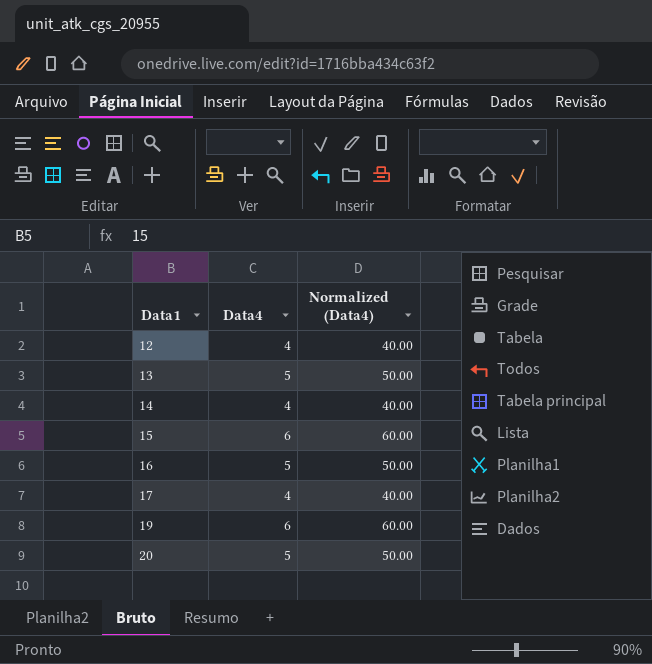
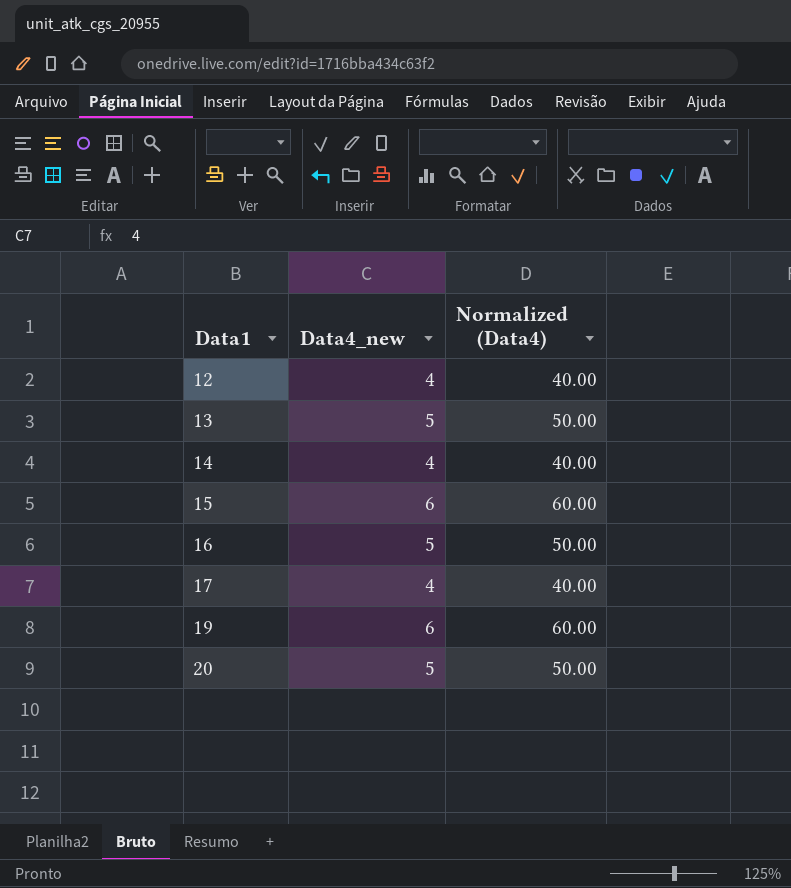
column name: Data4 -> Data4_new

